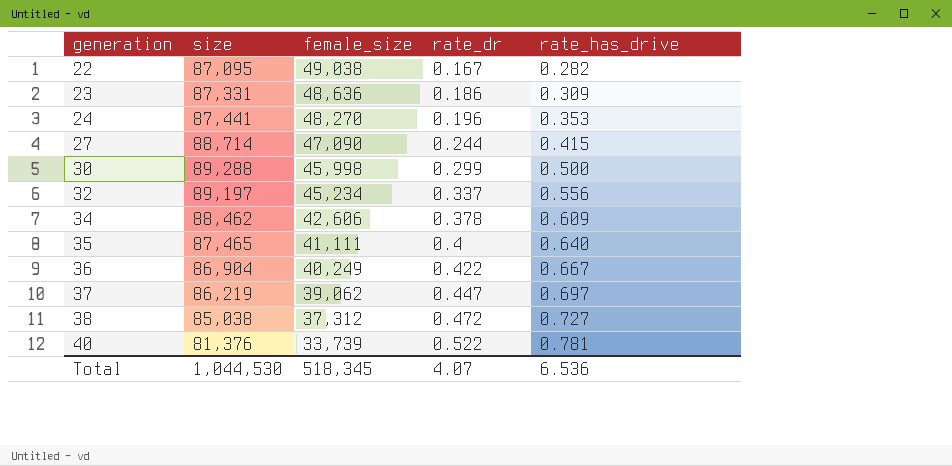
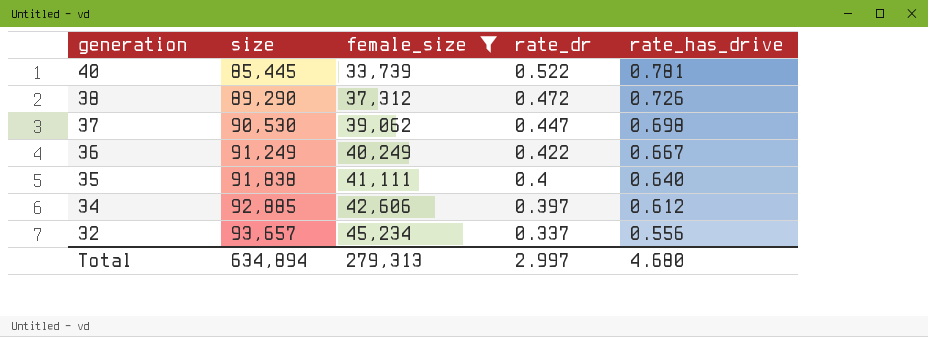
filter: none -> female_size <= 45,234
row order: generation ascending -> generation descending
40 | size: 81,376 -> 85,445
38 | size: 85,038 -> 89,290
38 | rate_has_drive: 0.727 -> 0.726
37 | size: 86,219 -> 90,530
37 | rate_has_drive: 0.697 -> 0.698
36 | size: 86,904 -> 91,249
35 | size: 87,465 -> 91,838
34 | size: 88,462 -> 92,885
34 | rate_dr: 0.378 -> 0.397
34 | rate_has_drive: 0.609 -> 0.612
32 | size: 89,197 -> 93,657
Total | size: 1,044,530 -> 634,894
Total | female_size: 518,345 -> 279,313
Total | rate_dr: 4.07 -> 2.997
Total | rate_has_drive: 6.536 -> 4.680

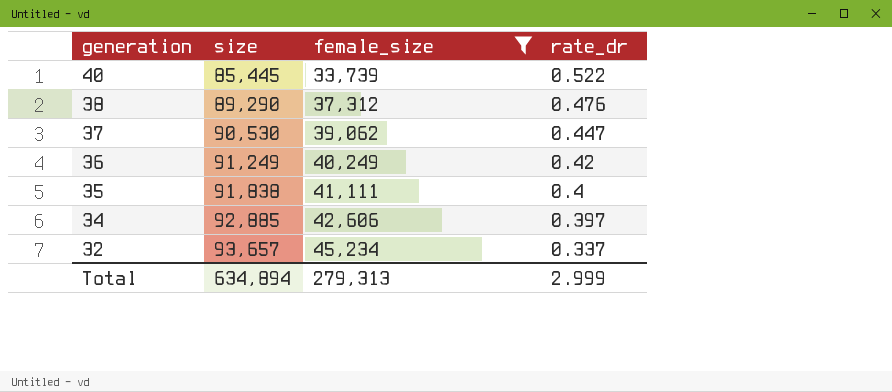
column rate_has_drive | position: 5 -> none
38 | rate_dr: 0.472 -> 0.476
36 | rate_dr: 0.422 -> 0.42
Total | rate_dr: 2.997 -> 2.999

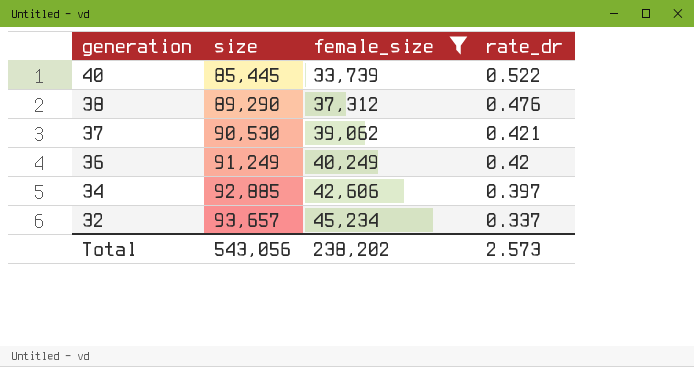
row 35: 91,838 | 41,111 | 0.4 -> none
37 | rate_dr: 0.447 -> 0.421
Total | size: 634,894 -> 543,056
Total | female_size: 279,313 -> 238,202
Total | rate_dr: 2.999 -> 2.573

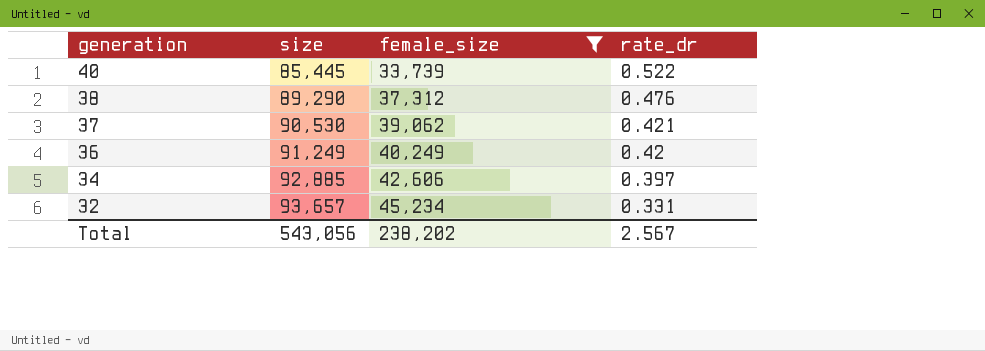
32 | rate_dr: 0.337 -> 0.331
Total | rate_dr: 2.573 -> 2.567

